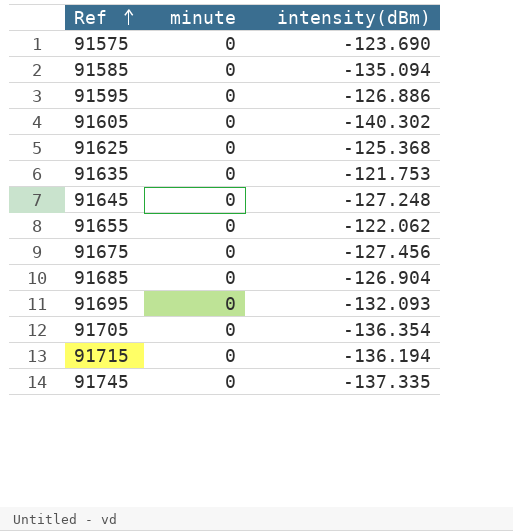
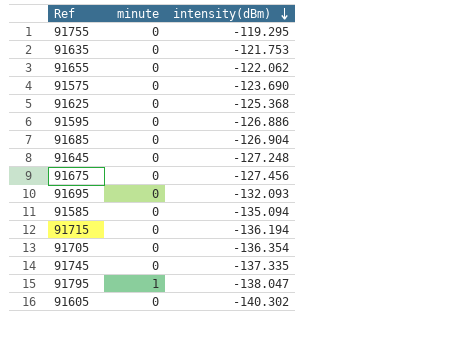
row order: Ref ascending -> intensity(dBm) descending
row 91755: none -> 0 | -119.295
row 91795: none -> 1 | -138.047

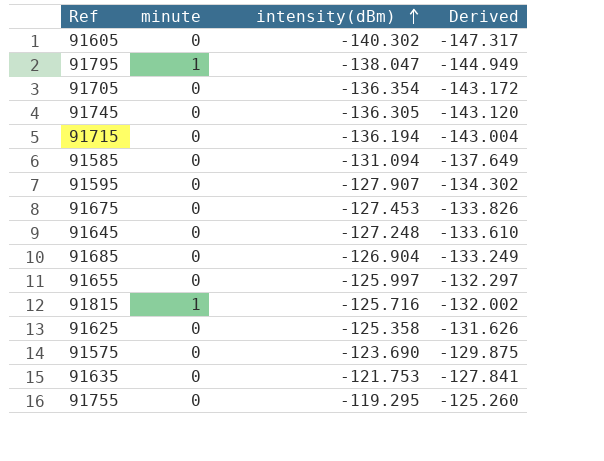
row order: intensity(dBm) descending -> intensity(dBm) ascending
column Derived | formula: none -> [intensity(dBm)] * 1.05
row 91695: 0 | -132.093 -> none
91745 | intensity(dBm): -137.335 -> -136.305
91585 | intensity(dBm): -135.094 -> -131.094
91595 | intensity(dBm): -126.886 -> -127.907
91675 | intensity(dBm): -127.456 -> -127.453
91655 | intensity(dBm): -122.062 -> -125.997
row 91815: none -> 1 | -125.716 | -132.002
91625 | intensity(dBm): -125.368 -> -125.358

